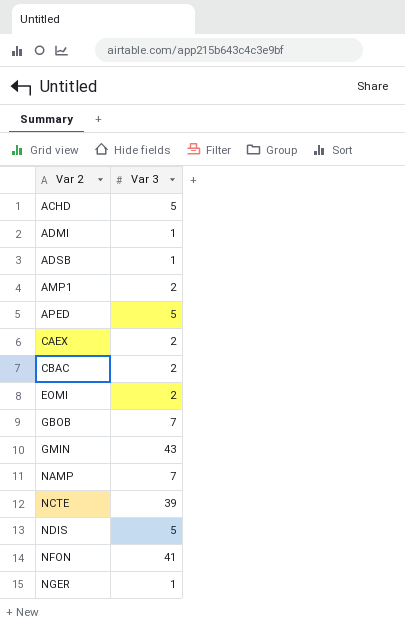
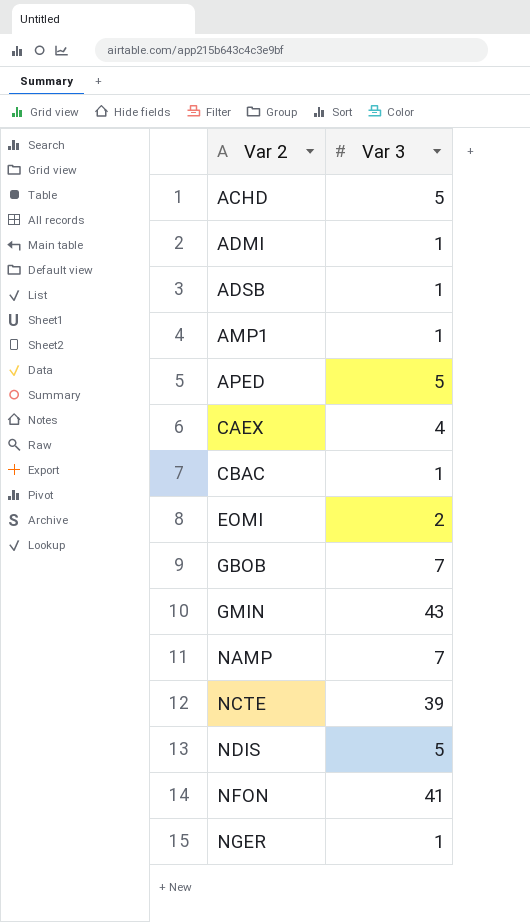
AMP1 | Var 3: 2 -> 1
CAEX | Var 3: 2 -> 4
CBAC | Var 3: 2 -> 1

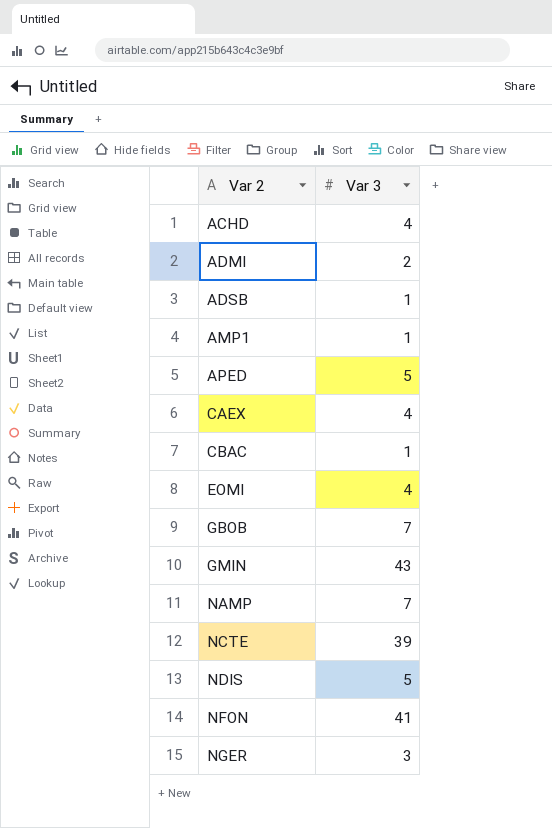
ACHD | Var 3: 5 -> 4
ADMI | Var 3: 1 -> 2
EOMI | Var 3: 2 -> 4
NGER | Var 3: 1 -> 3

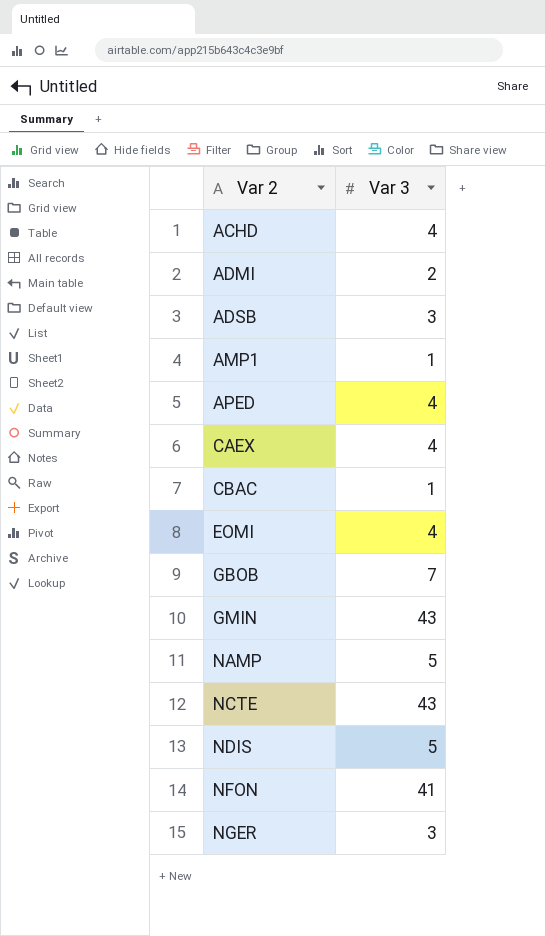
ADSB | Var 3: 1 -> 3
APED | Var 3: 5 -> 4
NAMP | Var 3: 7 -> 5
NCTE | Var 3: 39 -> 43

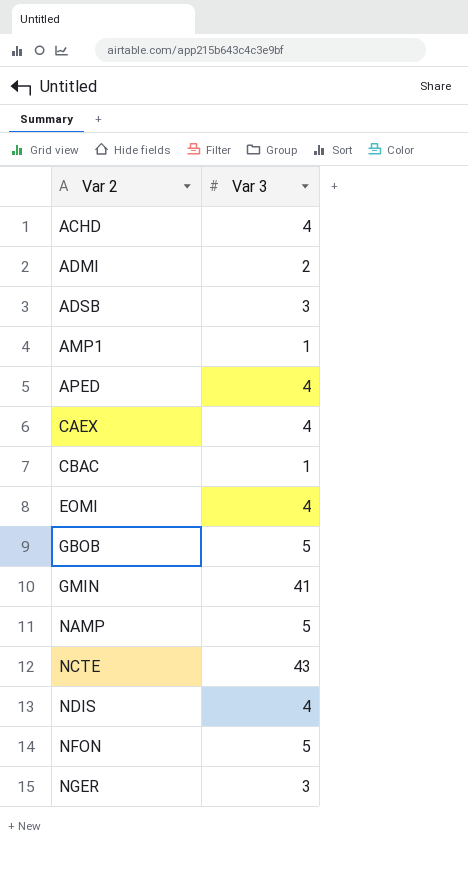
GBOB | Var 3: 7 -> 5
GMIN | Var 3: 43 -> 41
NDIS | Var 3: 5 -> 4
NFON | Var 3: 41 -> 5

